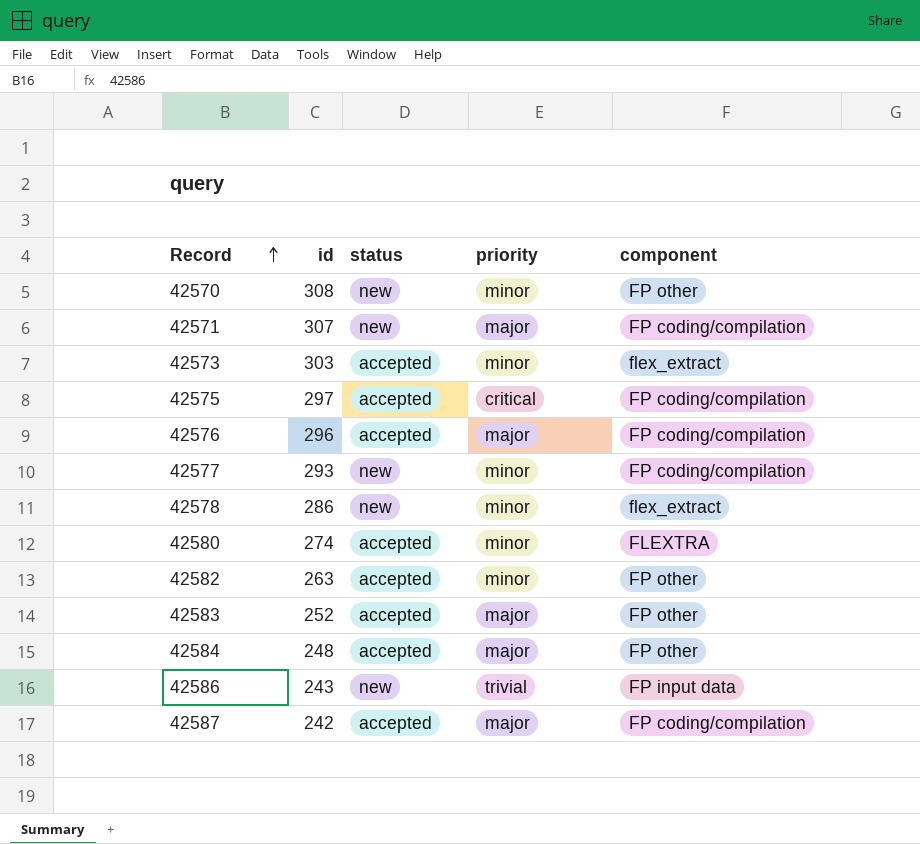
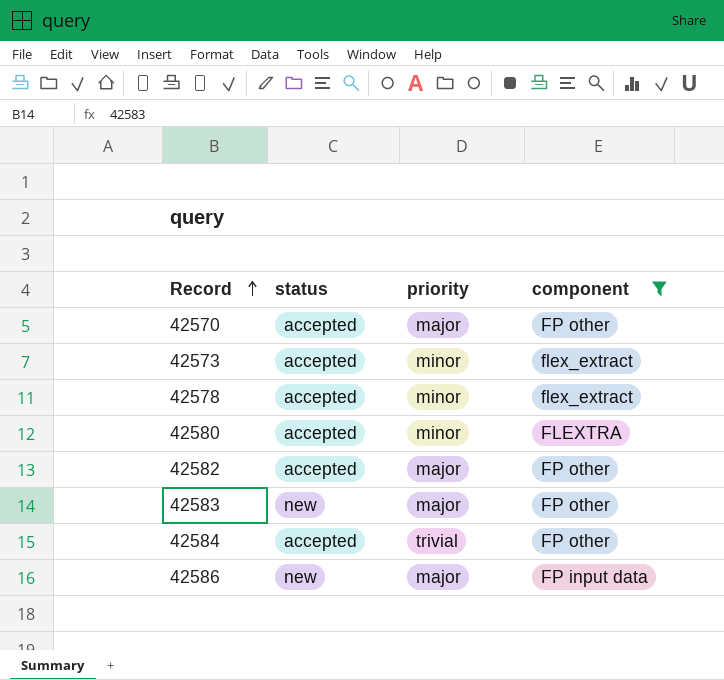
filter: none -> component != FP coding/compilation
column id | position: 2 -> none
42570 | status: new -> accepted
42570 | priority: minor -> major
42578 | status: new -> accepted
42582 | priority: minor -> major
42583 | status: accepted -> new
42584 | priority: major -> trivial
42586 | priority: trivial -> major

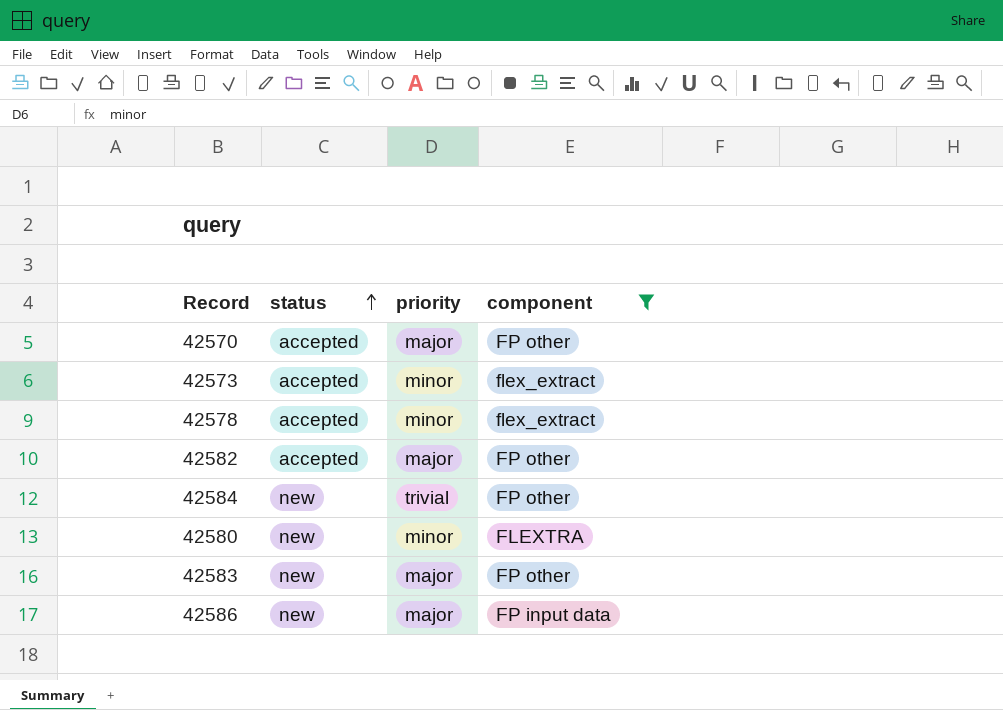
row order: Record ascending -> status ascending
42584 | status: accepted -> new
42580 | status: accepted -> new

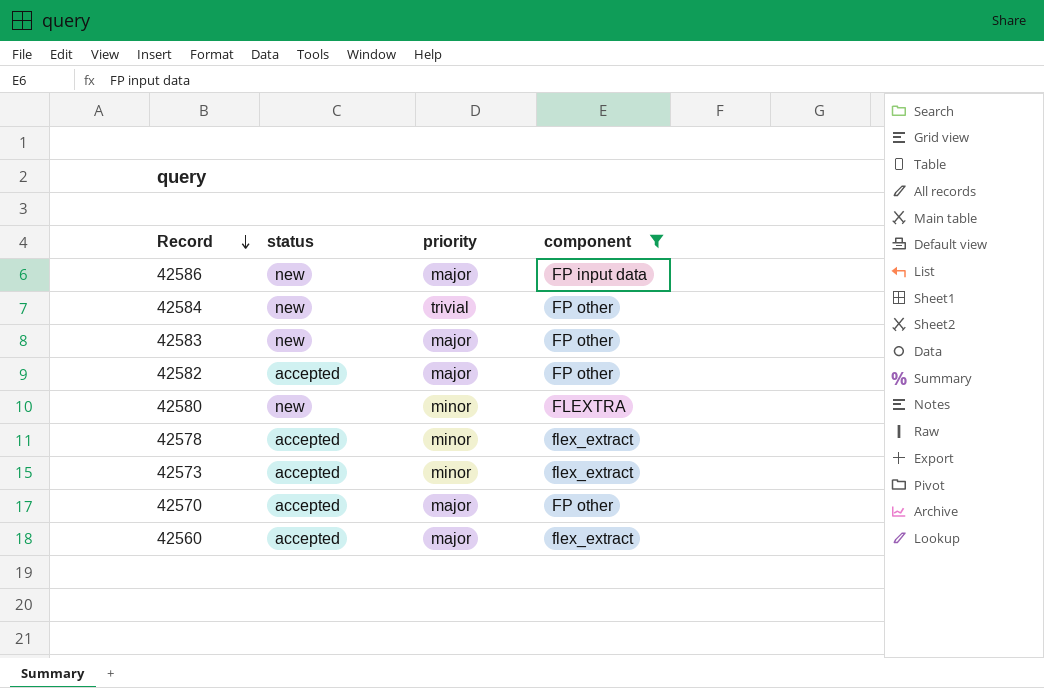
row order: status ascending -> Record descending
row 42560: none -> accepted | major | flex_extract

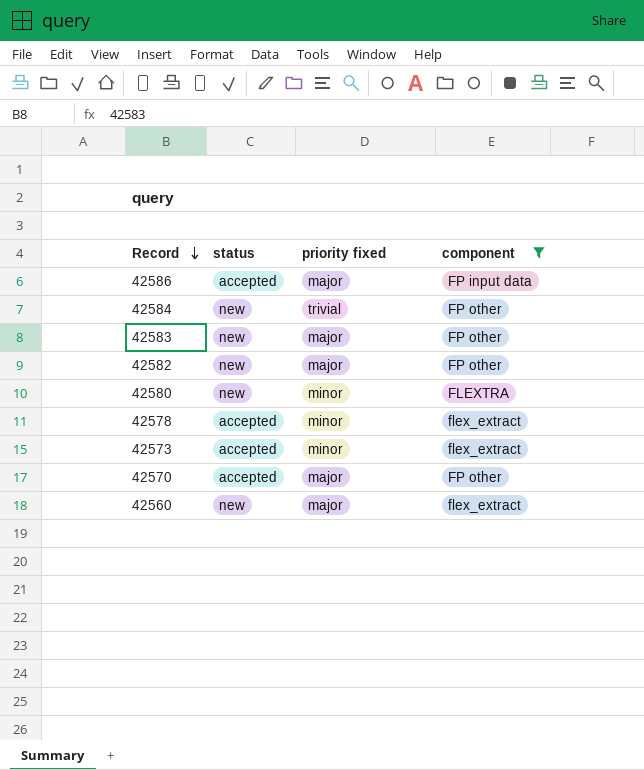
column name: priority -> priority fixed
42586 | status: new -> accepted
42582 | status: accepted -> new
42560 | status: accepted -> new

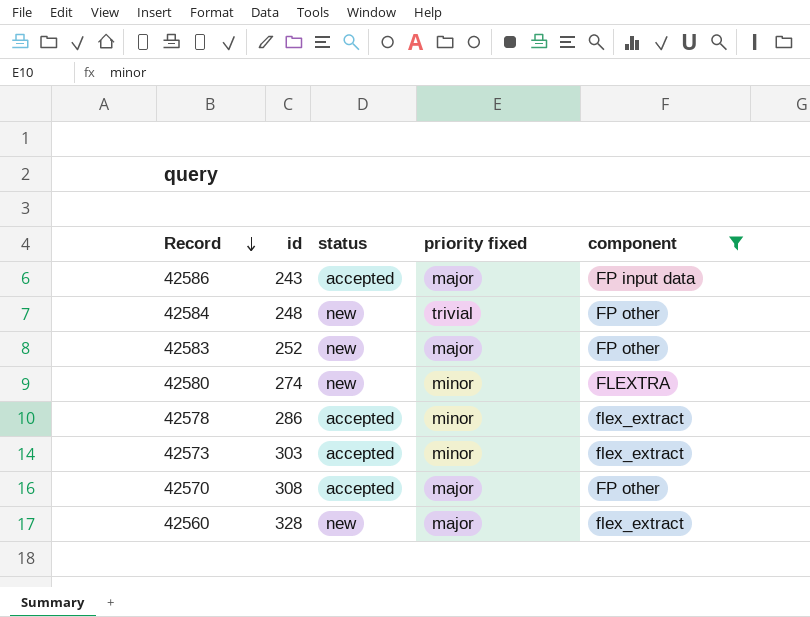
column id | position: none -> 2
row 42582: new | major | FP other -> none

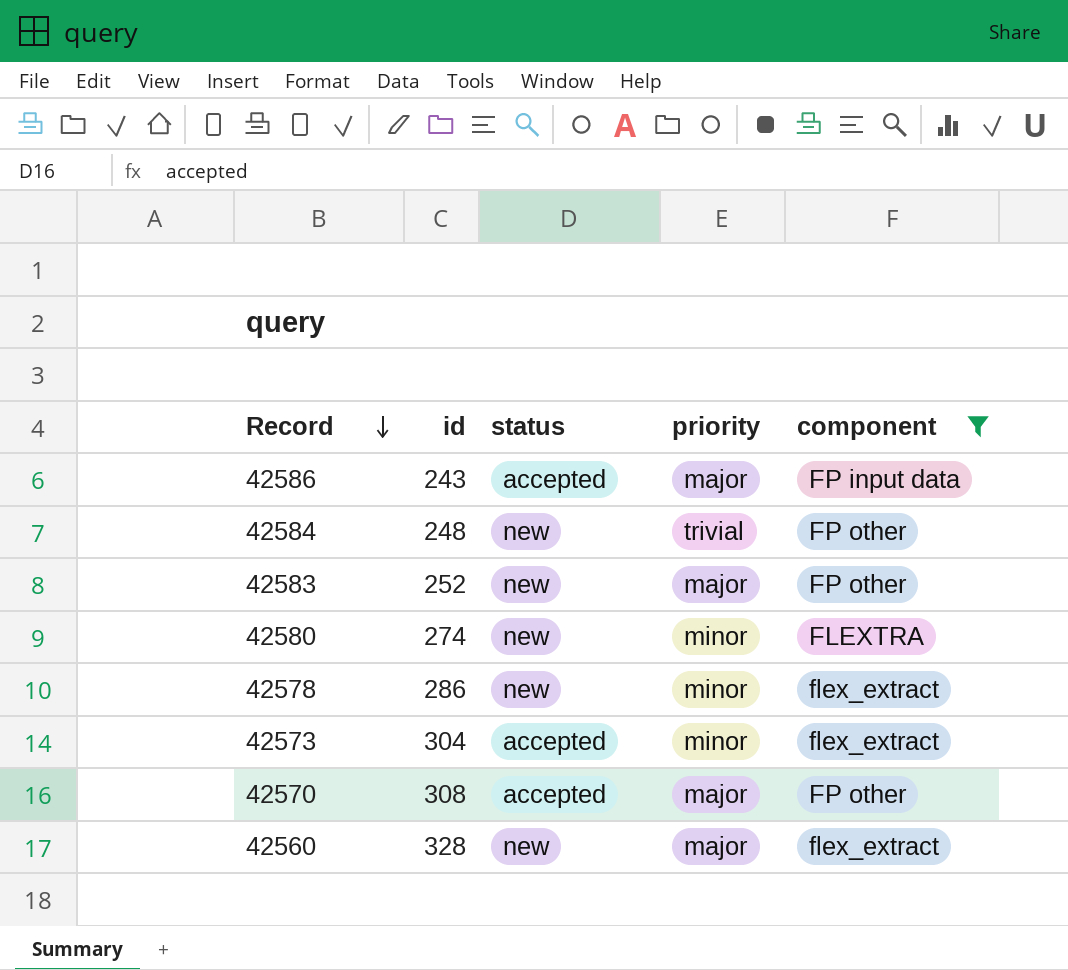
column name: priority fixed -> priority
42578 | status: accepted -> new
42573 | id: 303 -> 304

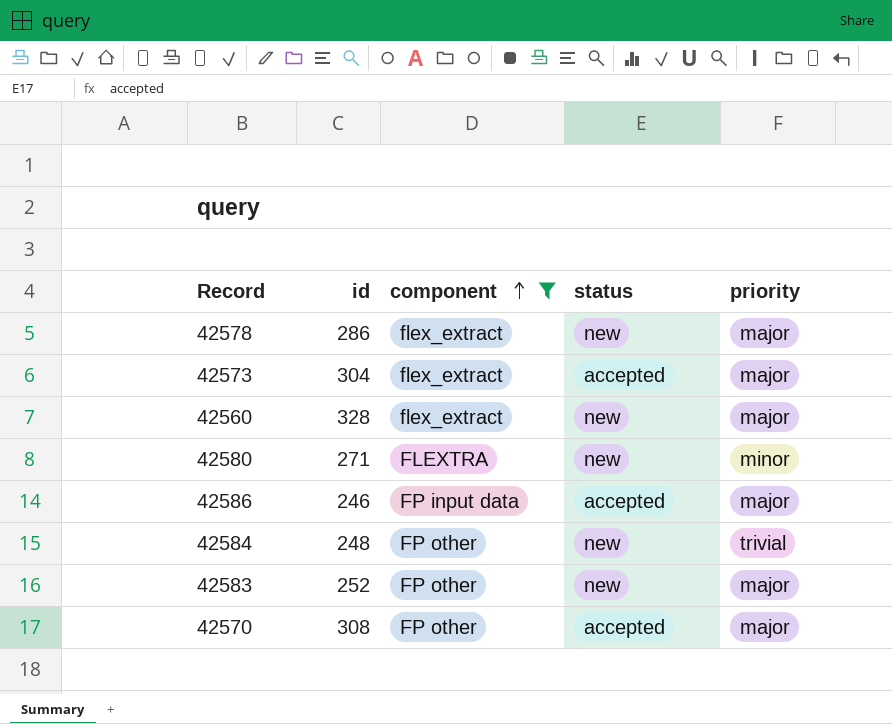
row order: Record descending -> component ascending
column component | position: 5 -> 3
42578 | priority: minor -> major
42573 | priority: minor -> major
42580 | id: 274 -> 271
42586 | id: 243 -> 246

